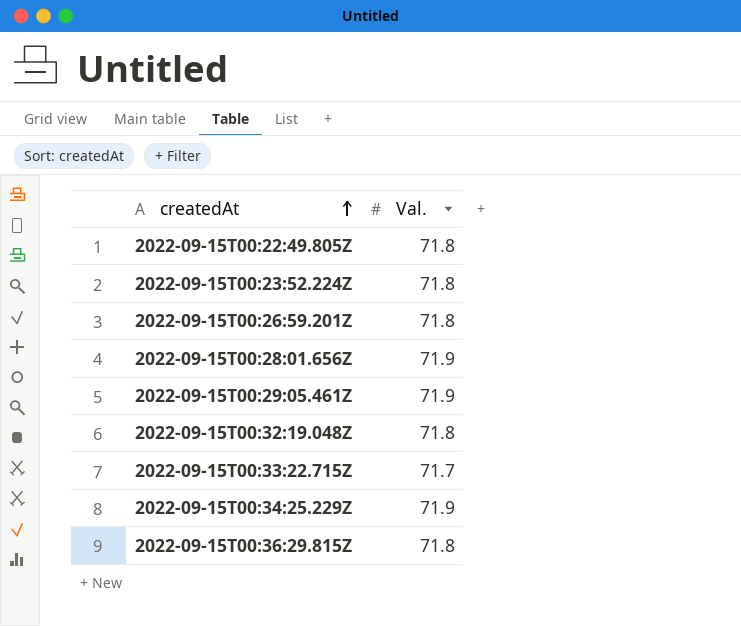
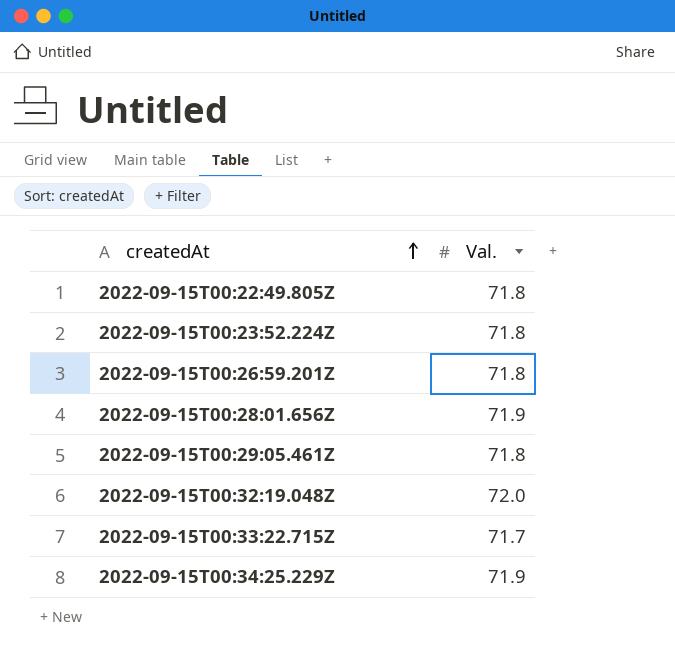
row 2022-09-15T00:36:29.815Z: 71.8 -> none
2022-09-15T00:29:05.461Z | Val.: 71.9 -> 71.8
2022-09-15T00:32:19.048Z | Val.: 71.8 -> 72.0

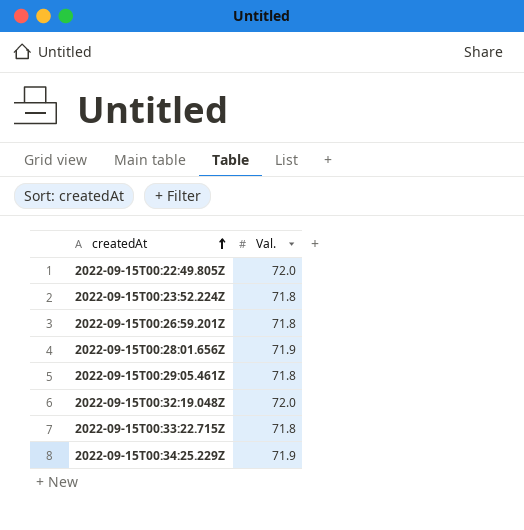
2022-09-15T00:22:49.805Z | Val.: 71.8 -> 72.0
2022-09-15T00:33:22.715Z | Val.: 71.7 -> 71.8

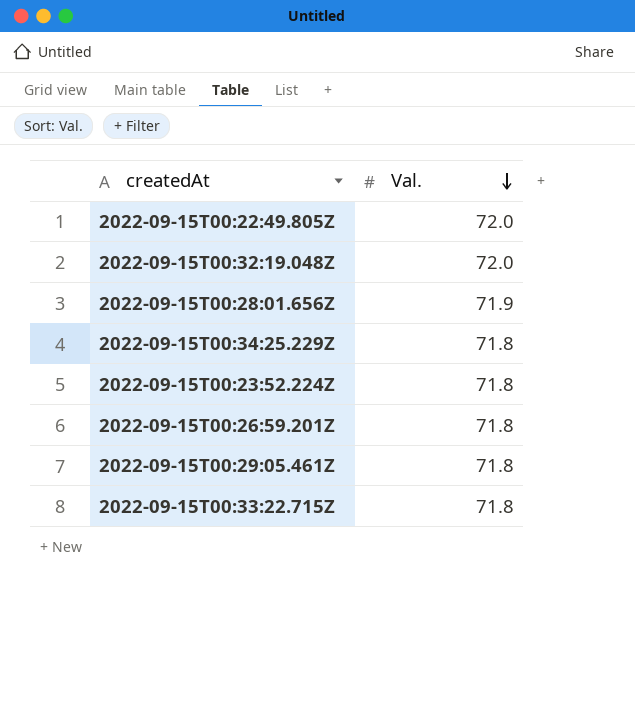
row order: createdAt ascending -> Val. descending
2022-09-15T00:34:25.229Z | Val.: 71.9 -> 71.8

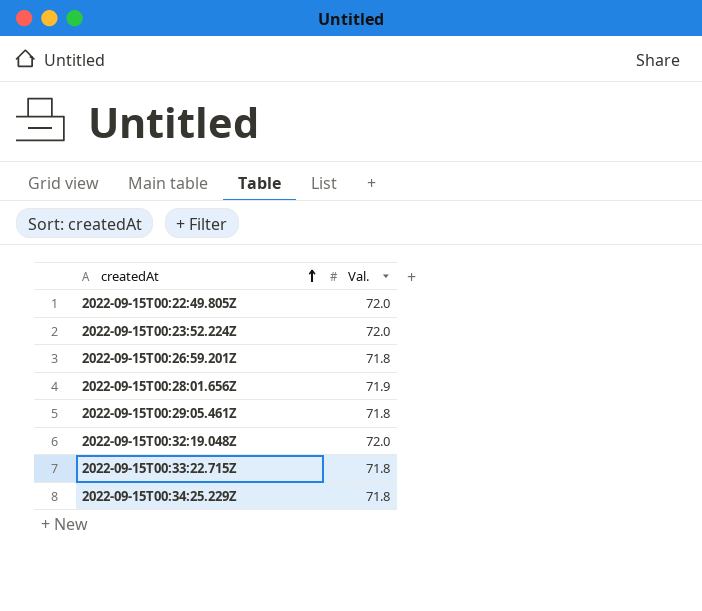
row order: Val. descending -> createdAt ascending
2022-09-15T00:23:52.224Z | Val.: 71.8 -> 72.0

